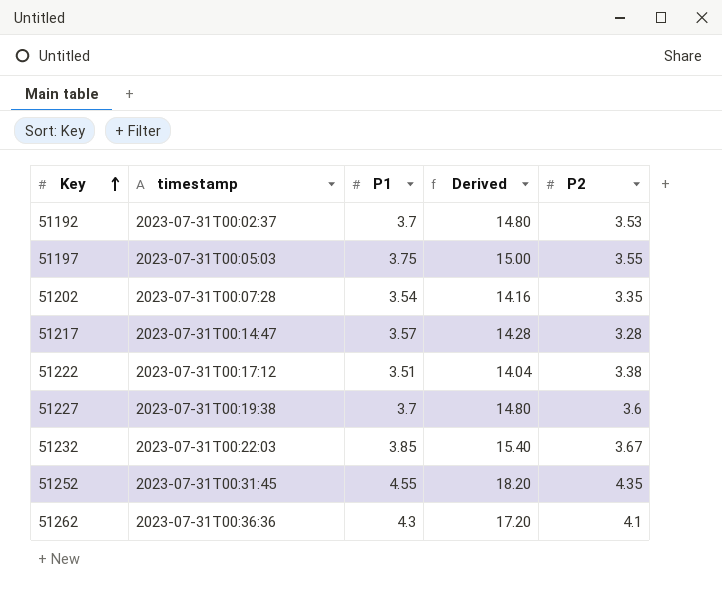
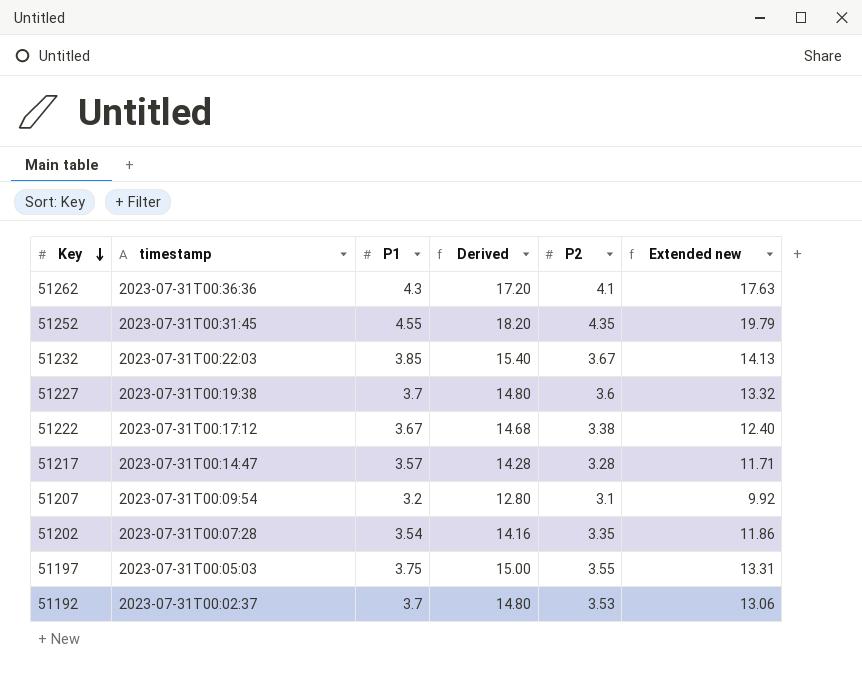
row order: Key ascending -> Key descending
column Extended new | formula: none -> [P1] * [P2]
51222 | P1: 3.51 -> 3.67
51222 | Derived: 14.04 -> 14.68
row 51207: none -> 2023-07-31T00:09:54 | 3.2 | 12.80 | 3.1 | 9.92

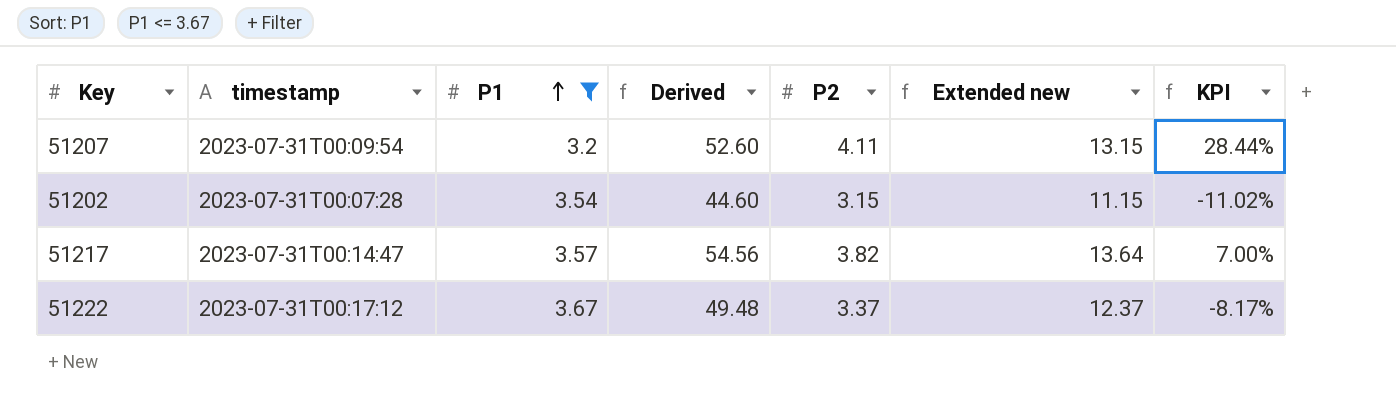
filter: none -> P1 <= 3.67
row order: Key descending -> P1 ascending
column Derived | formula: [P1] * 4 -> [Extended new] * 4
column KPI | formula: none -> ([P2] - [P1]) / [P1]
51207 | P2: 3.1 -> 4.11
51207 | Extended new: 9.92 -> 13.15
51202 | P2: 3.35 -> 3.15
51202 | Extended new: 11.86 -> 11.15
51217 | P2: 3.28 -> 3.82
51217 | Extended new: 11.71 -> 13.64
51222 | P2: 3.38 -> 3.37
51222 | Extended new: 12.40 -> 12.37

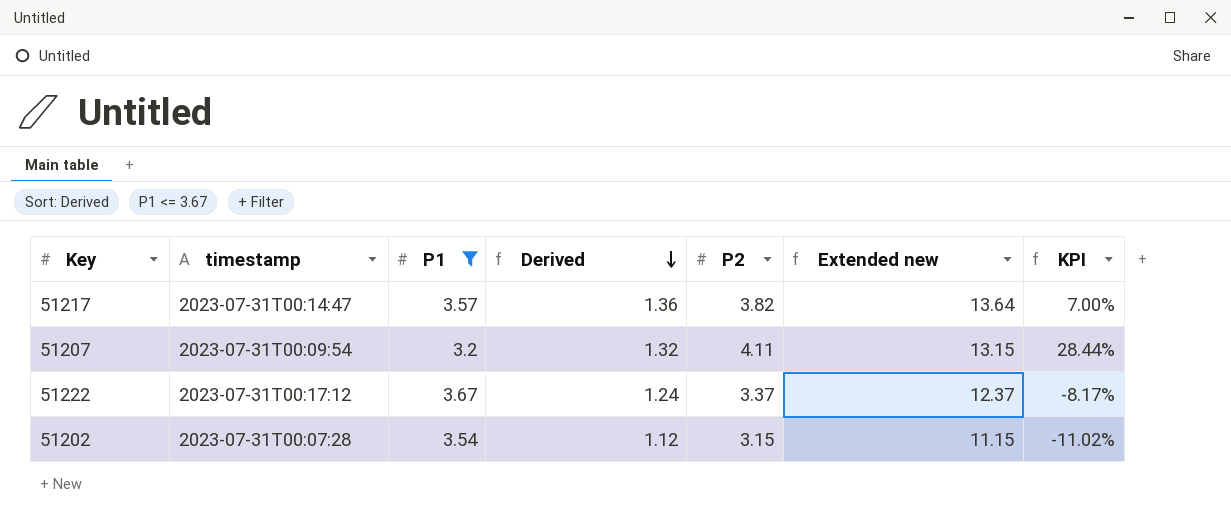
row order: P1 ascending -> Derived descending
column Derived | formula: [Extended new] * 4 -> [Extended new] * 0.1

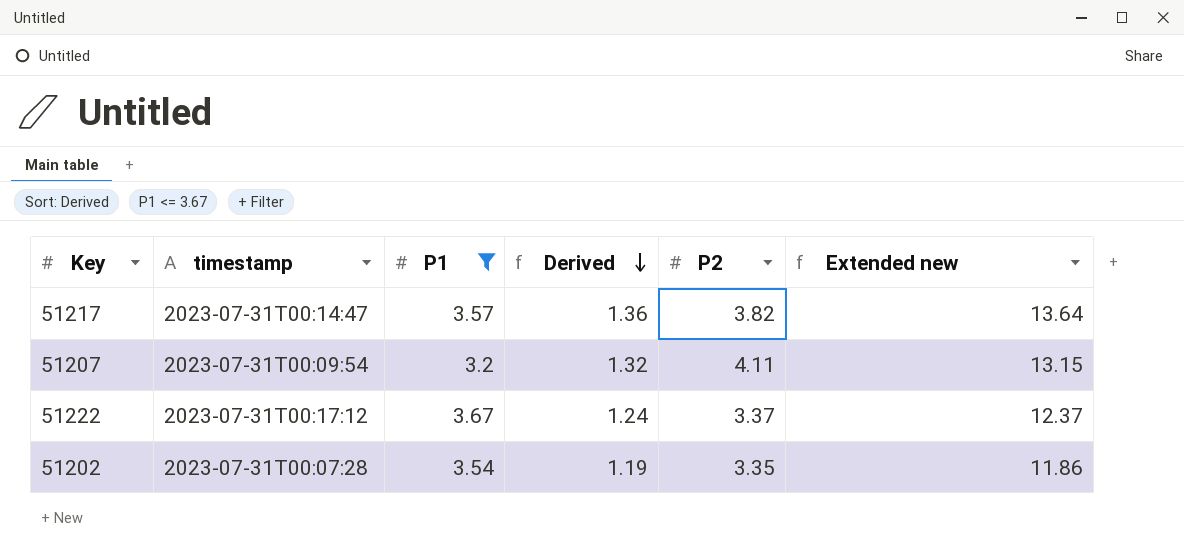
column KPI | formula: ([P2] - [P1]) / [P1] -> none
51202 | Derived: 1.12 -> 1.19
51202 | P2: 3.15 -> 3.35
51202 | Extended new: 11.15 -> 11.86

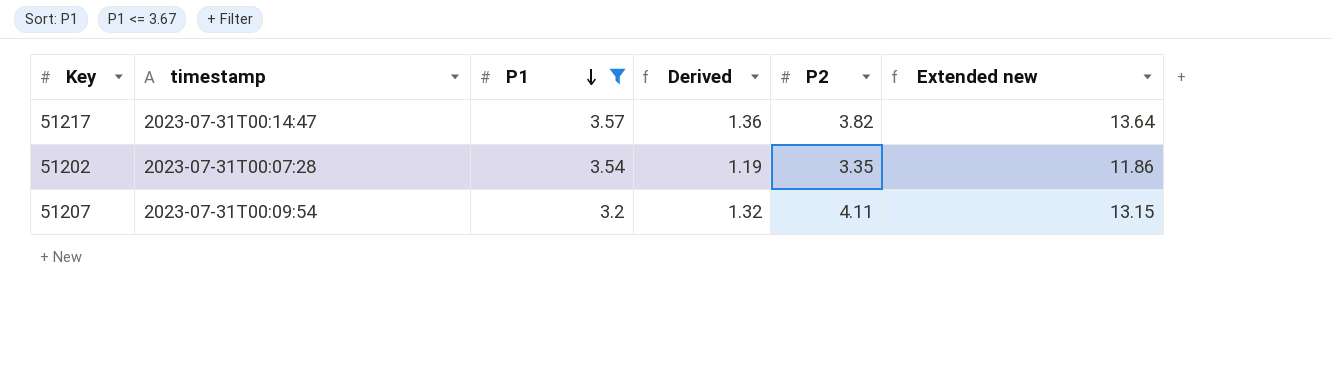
row order: Derived descending -> P1 descending
row 51222: 2023-07-31T00:17:12 | 3.67 | 1.24 | 3.37 | 12.37 -> none

